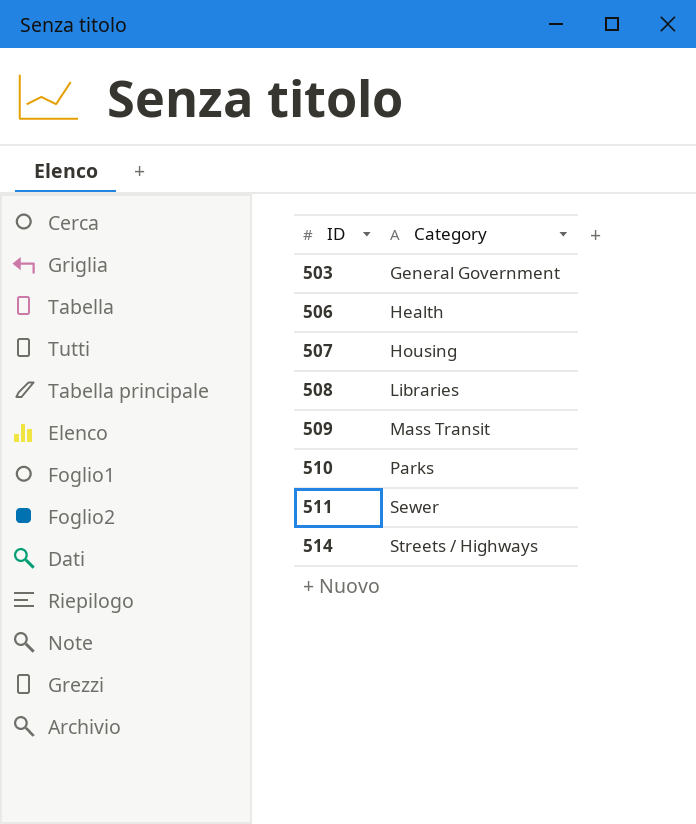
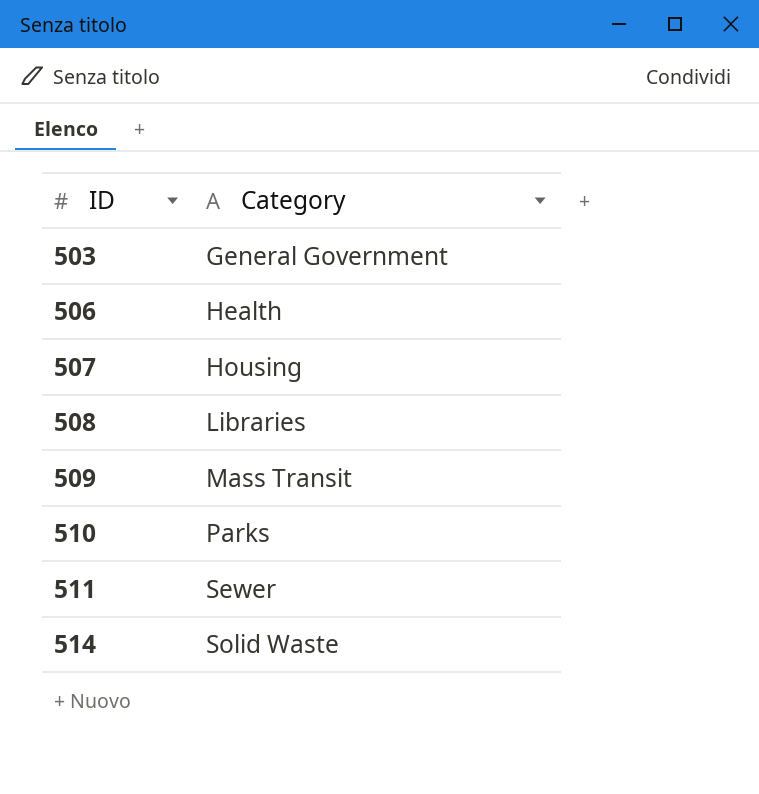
514 | Category: Streets / Highways -> Solid Waste

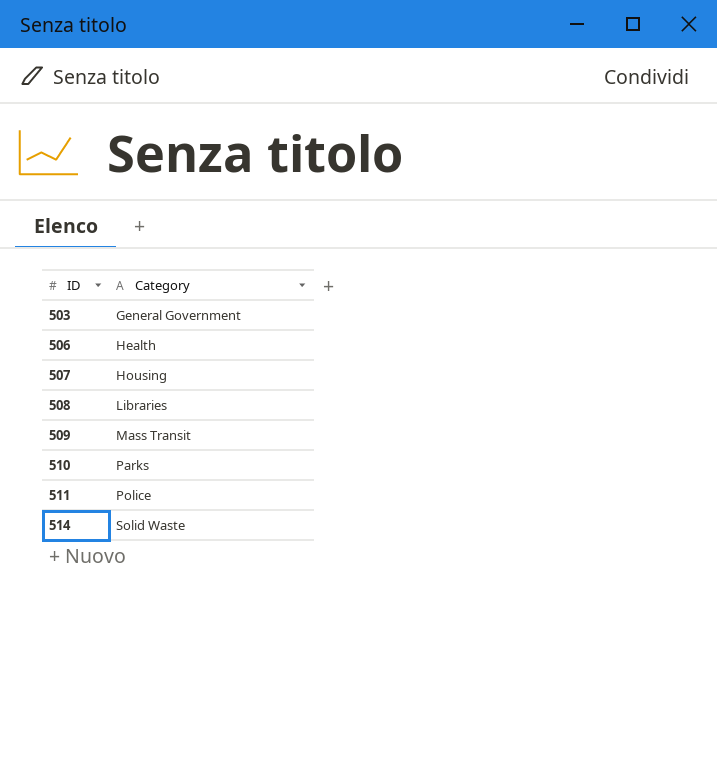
511 | Category: Sewer -> Police

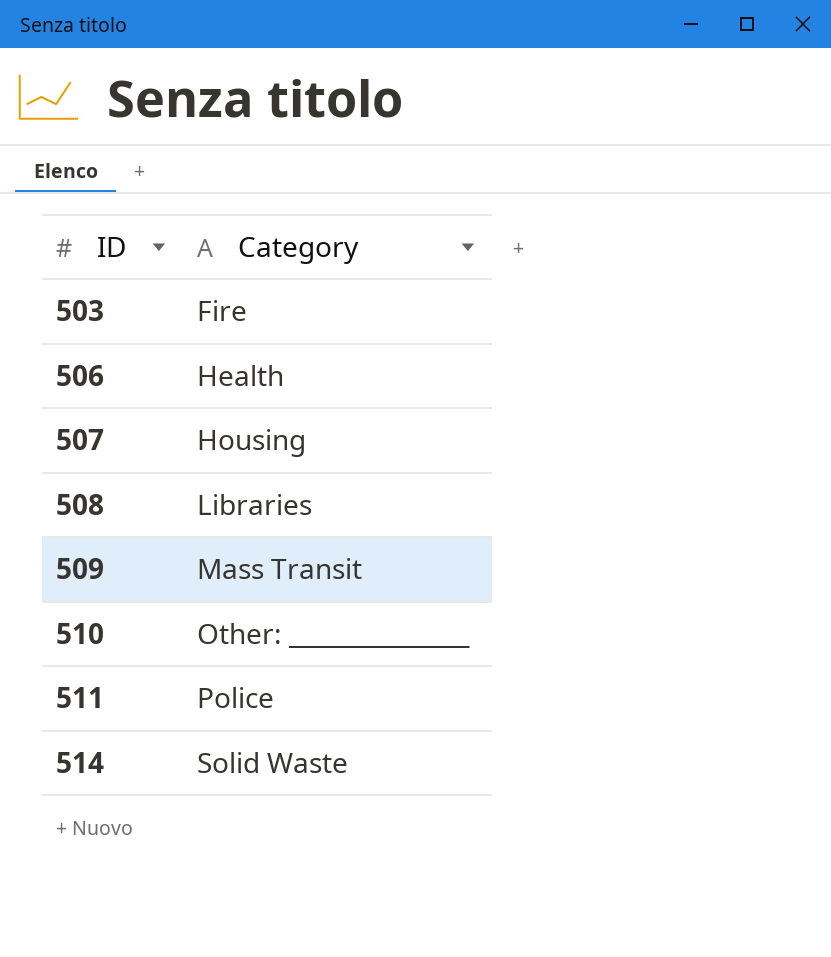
503 | Category: General Government -> Fire
510 | Category: Parks -> Other: _______________

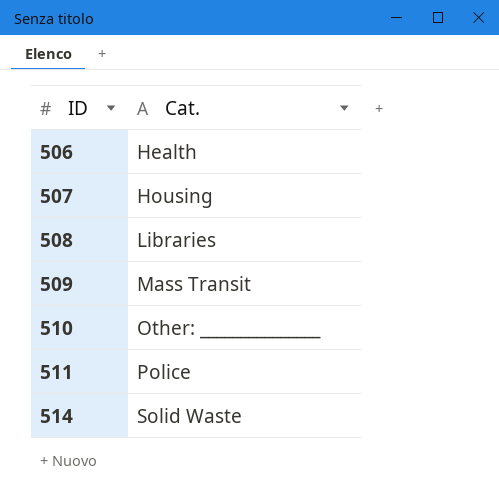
column name: Category -> Cat.
row 503: Fire -> none

